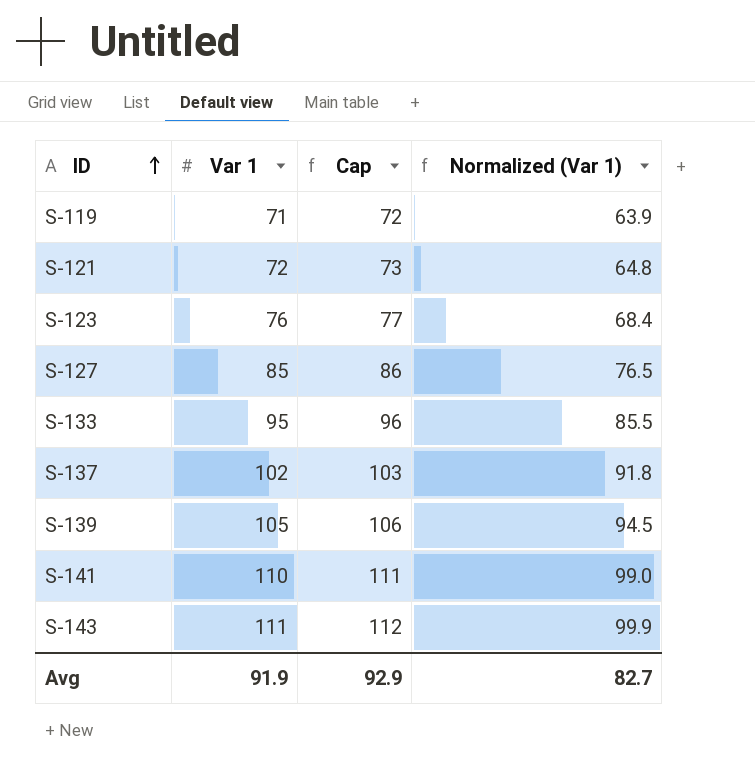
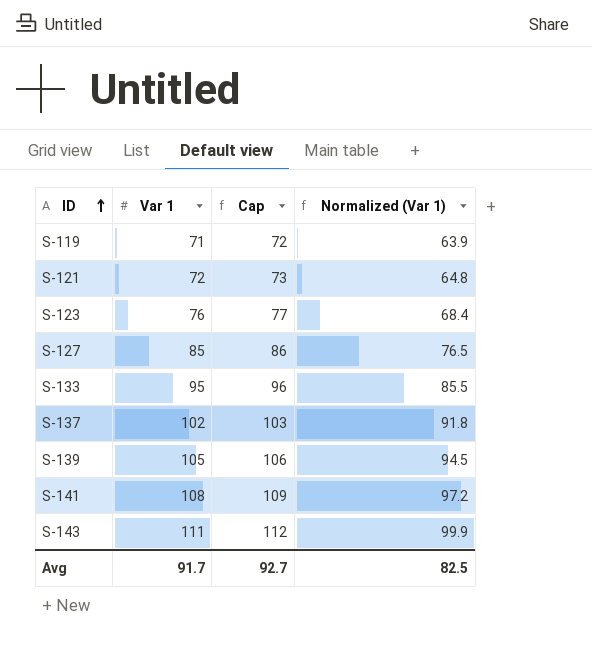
S-141 | Var 1: 110 -> 108
S-141 | Cap: 111 -> 109
S-141 | Normalized (Var 1): 99.0 -> 97.2
Avg | Var 1: 91.9 -> 91.7
Avg | Cap: 92.9 -> 92.7
Avg | Normalized (Var 1): 82.7 -> 82.5

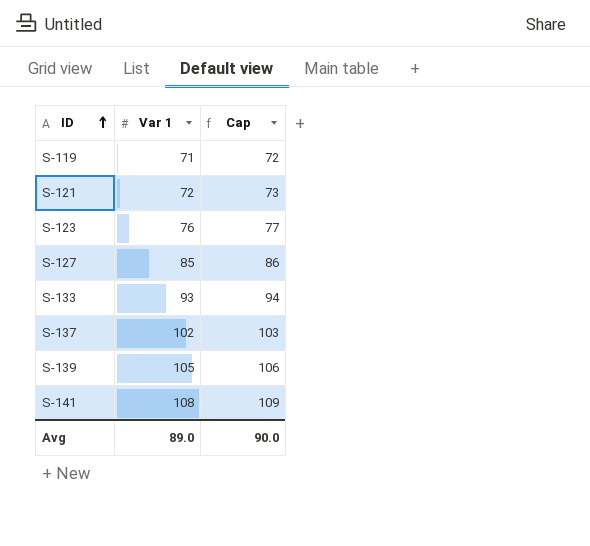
column Normalized (Var 1) | formula: [Var 1] * 0.9 -> none
row S-143: 111 | 112 | 99.9 -> none
S-133 | Var 1: 95 -> 93
S-133 | Cap: 96 -> 94
Avg | Var 1: 91.7 -> 89.0
Avg | Cap: 92.7 -> 90.0

